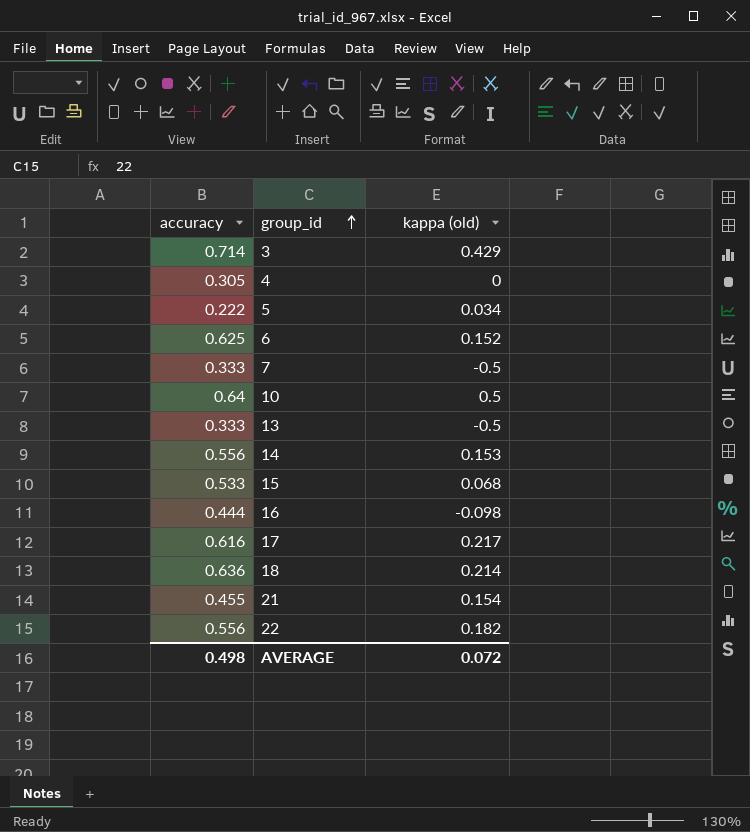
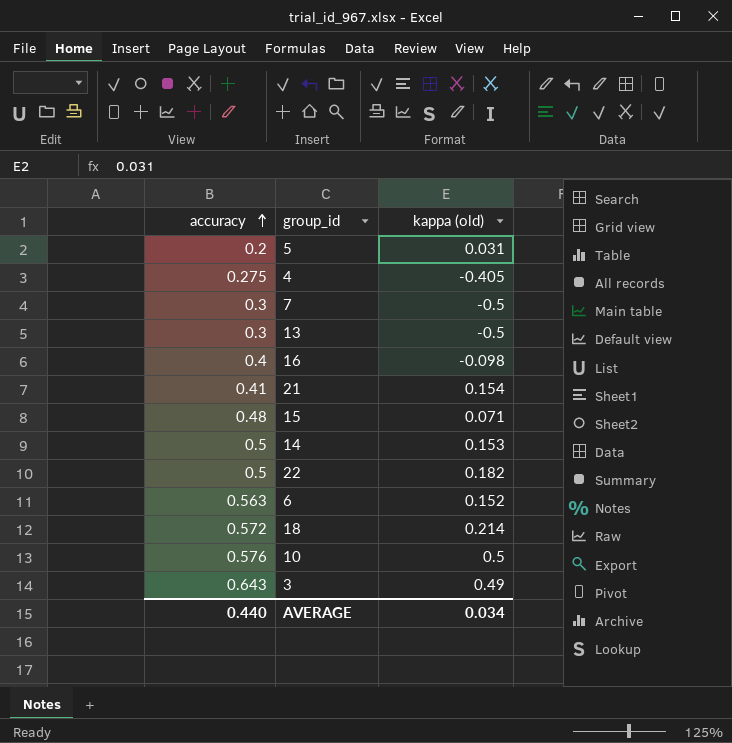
row order: group_id ascending -> accuracy ascending
row 17: 0.616 | 0.217 -> none
5 | accuracy: 0.222 -> 0.2
5 | kappa (old): 0.034 -> 0.031
4 | accuracy: 0.305 -> 0.275
4 | kappa (old): 0 -> -0.405
7 | accuracy: 0.333 -> 0.3
13 | accuracy: 0.333 -> 0.3
16 | accuracy: 0.444 -> 0.4
21 | accuracy: 0.455 -> 0.41
15 | accuracy: 0.533 -> 0.48
15 | kappa (old): 0.068 -> 0.071
14 | accuracy: 0.556 -> 0.5
22 | accuracy: 0.556 -> 0.5
6 | accuracy: 0.625 -> 0.563
18 | accuracy: 0.636 -> 0.572
10 | accuracy: 0.64 -> 0.576
3 | accuracy: 0.714 -> 0.643
3 | kappa (old): 0.429 -> 0.49
AVERAGE | accuracy: 0.498 -> 0.440
AVERAGE | kappa (old): 0.072 -> 0.034

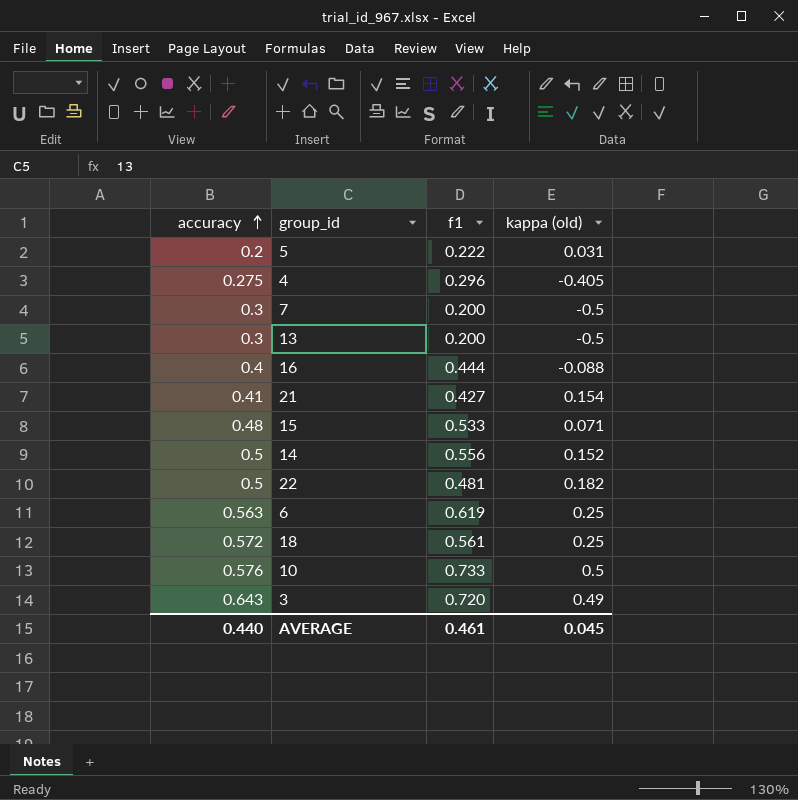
column f1 | position: none -> 3
16 | kappa (old): -0.098 -> -0.088
14 | kappa (old): 0.153 -> 0.152
6 | kappa (old): 0.152 -> 0.25
18 | kappa (old): 0.214 -> 0.25
AVERAGE | kappa (old): 0.034 -> 0.045

